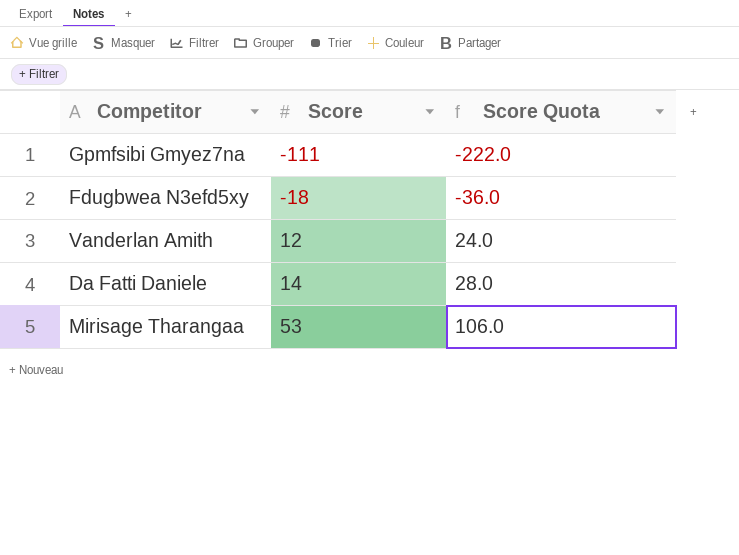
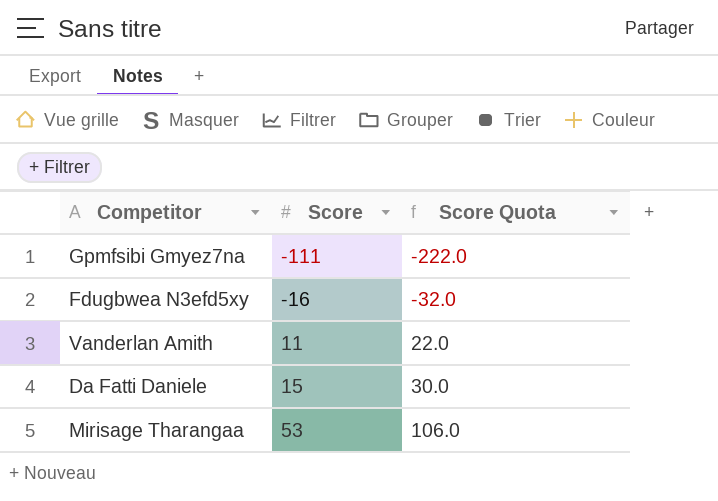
Fdugbwea N3efd5xy | Score: -18 -> -16
Fdugbwea N3efd5xy | Score Quota: -36.0 -> -32.0
Vanderlan Amith | Score: 12 -> 11
Vanderlan Amith | Score Quota: 24.0 -> 22.0
Da Fatti Daniele | Score: 14 -> 15
Da Fatti Daniele | Score Quota: 28.0 -> 30.0

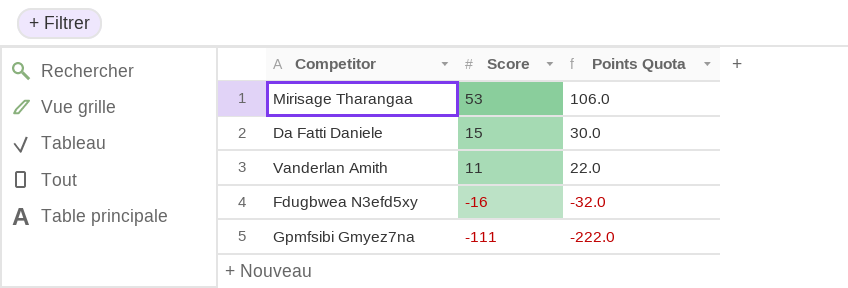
row order: Score ascending -> Score descending
column name: Score Quota -> Points Quota

